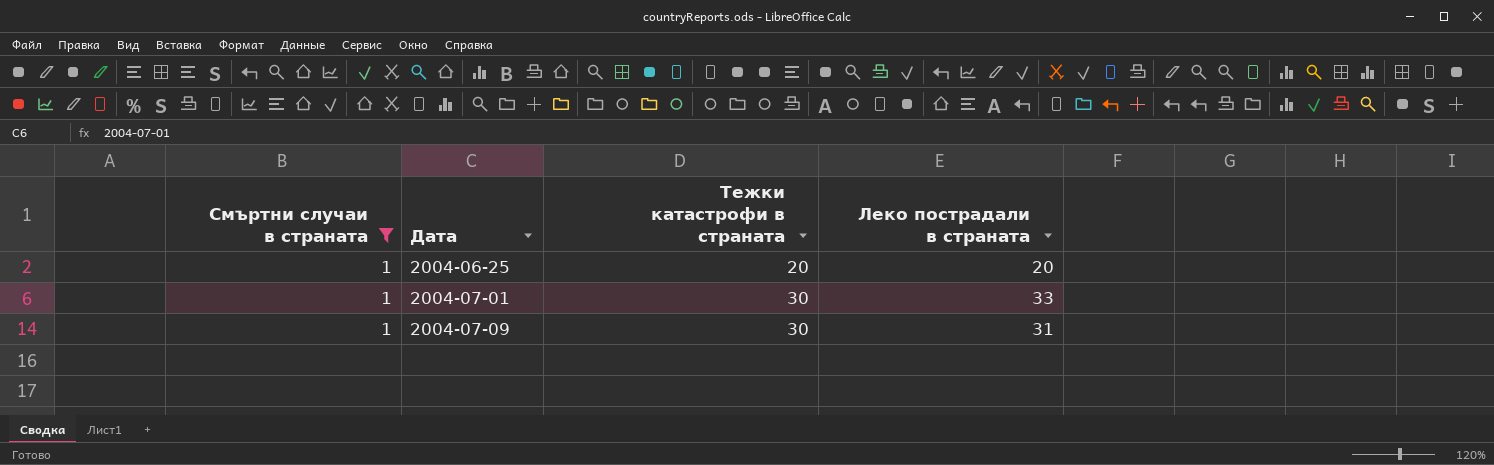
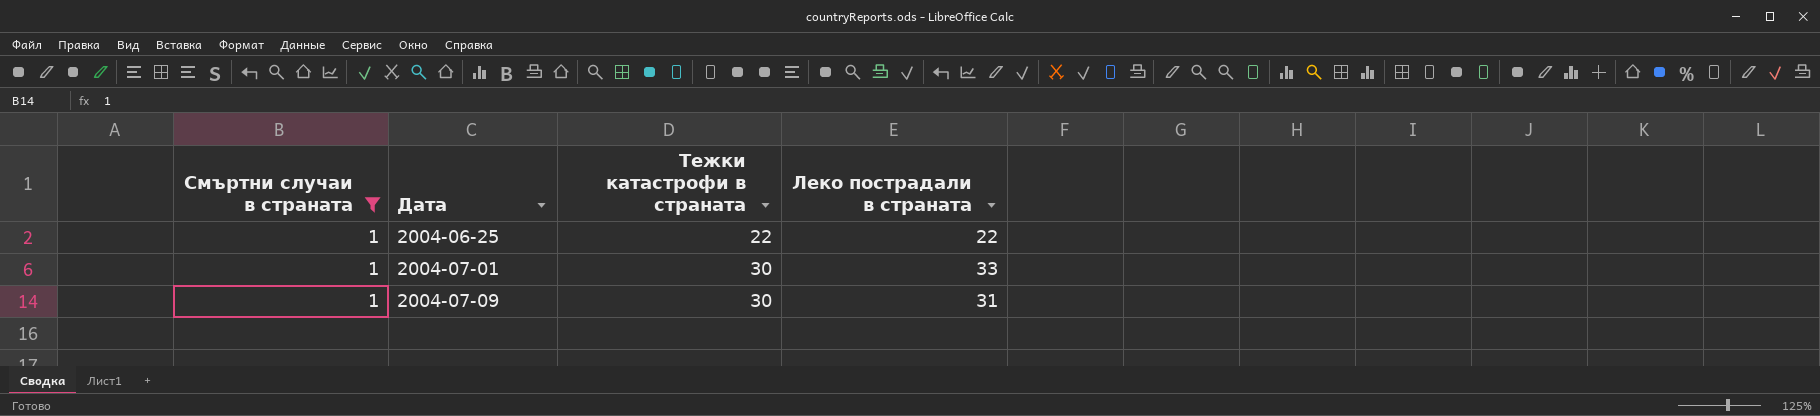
2004-06-25 | Тежки катастрофи в страната: 20 -> 22
2004-06-25 | Леко пострадали в страната: 20 -> 22

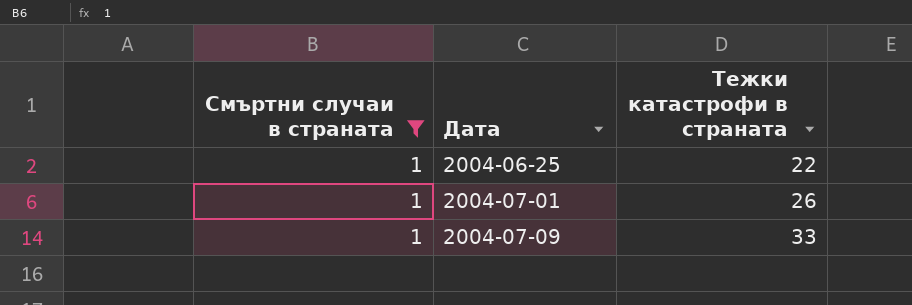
column Леко пострадали в страната | position: 4 -> none
2004-07-01 | Тежки катастрофи в страната: 30 -> 26
2004-07-09 | Тежки катастрофи в страната: 30 -> 33

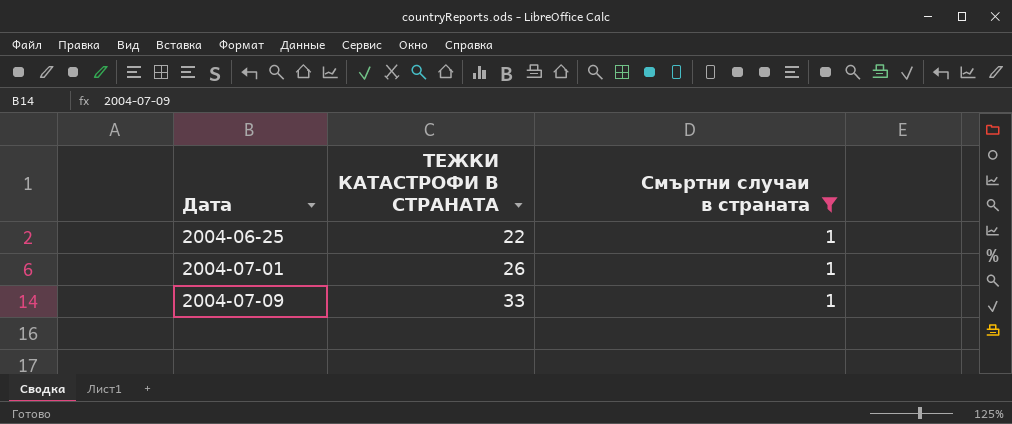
column name: Тежки катастрофи в страната -> ТЕЖКИ КАТАСТРОФИ В СТРАНАТА
column Смъртни случаи в страната | position: 1 -> 3

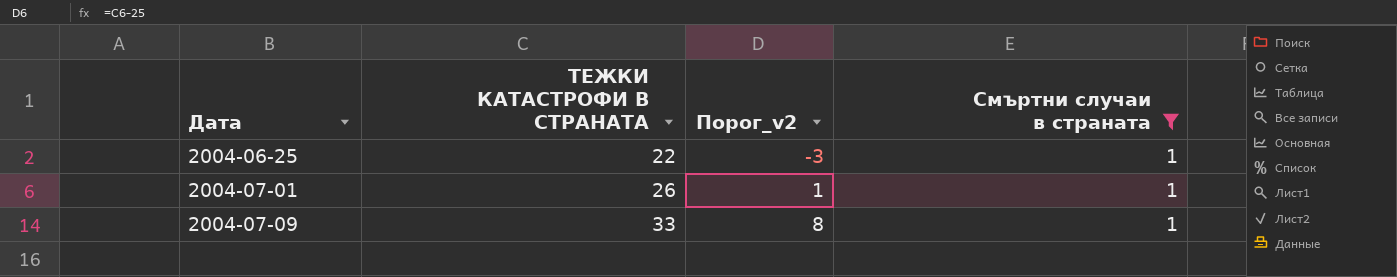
column Порог_v2 | formula: none -> [ТЕЖКИ КАТАСТРОФИ В СТРАНАТА] - 25

